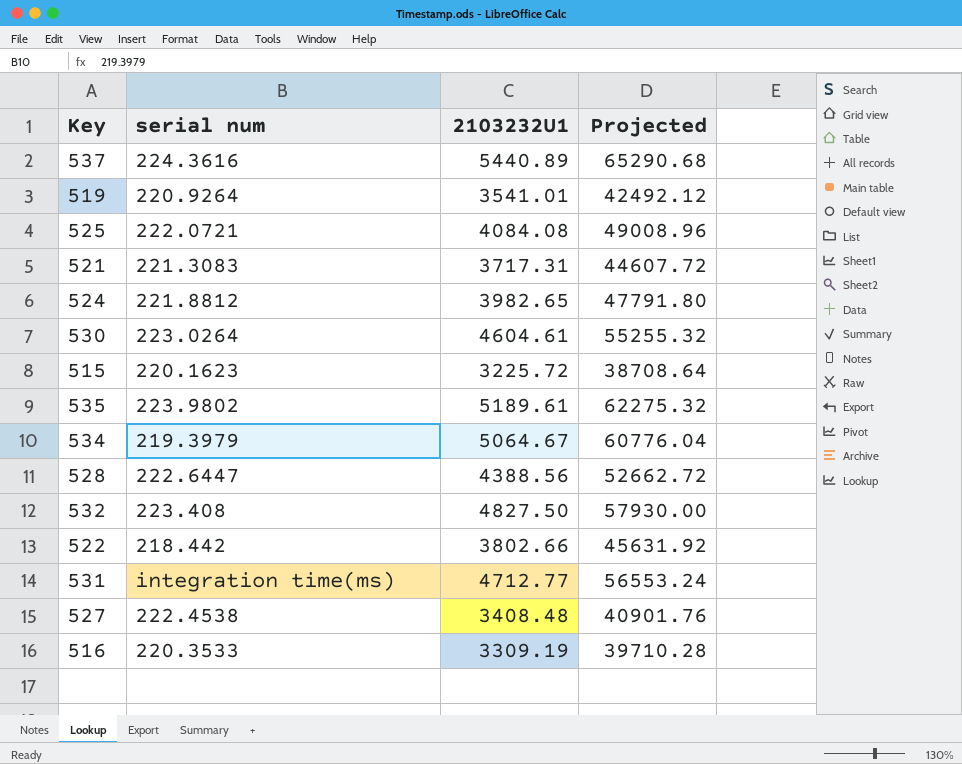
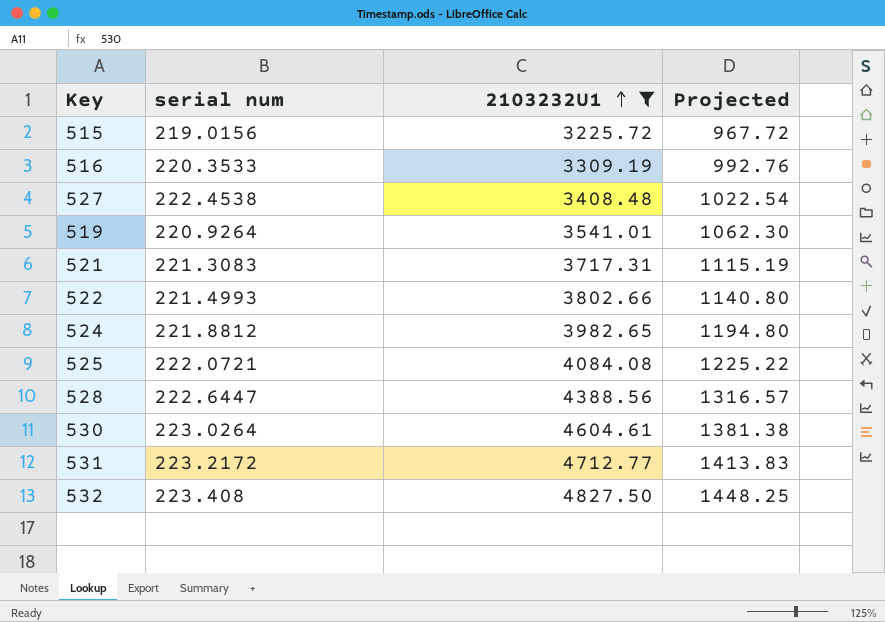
filter: none -> 2103232U1 <= 4827.50
row order: none -> 2103232U1 ascending
column Projected | formula: [2103232U1] * 12 -> [2103232U1] * 0.3
515 | serial num: 220.1623 -> 219.0156
522 | serial num: 218.442 -> 221.4993
531 | serial num: integration time(ms) -> 223.2172

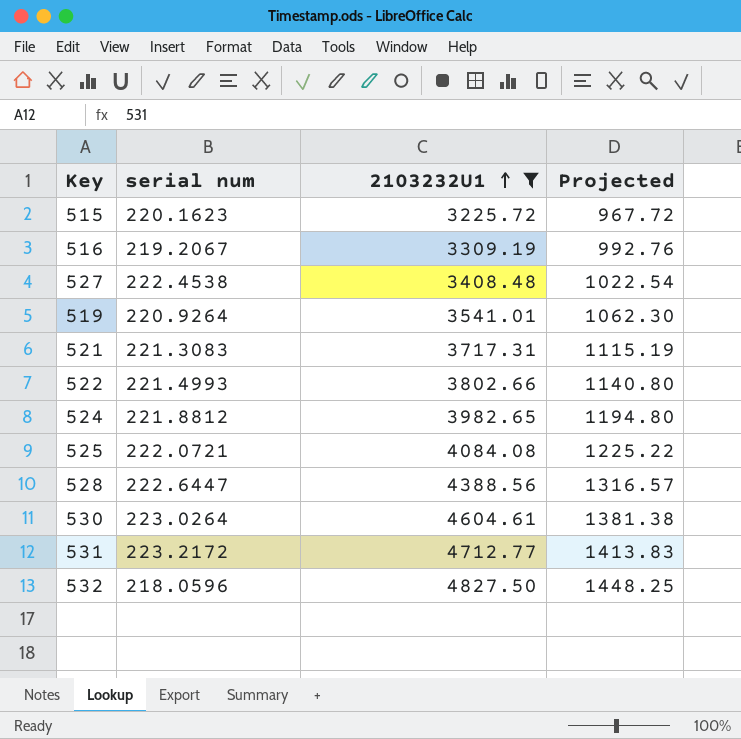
515 | serial num: 219.0156 -> 220.1623
516 | serial num: 220.3533 -> 219.2067
532 | serial num: 223.408 -> 218.0596

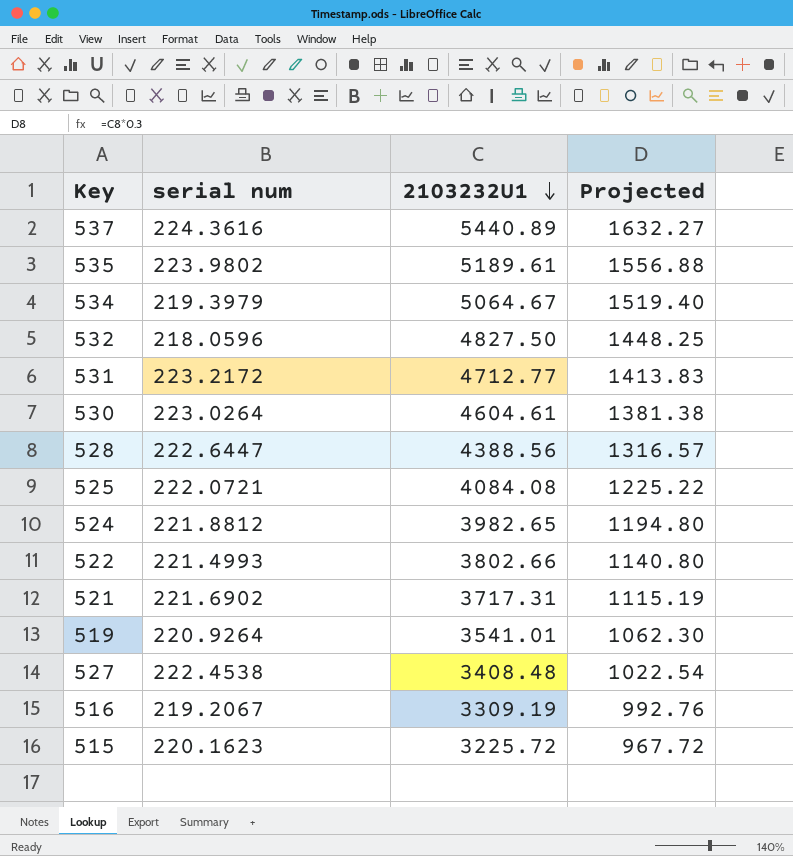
filter: 2103232U1 <= 4827.50 -> none
row order: 2103232U1 ascending -> 2103232U1 descending
521 | serial num: 221.3083 -> 221.6902

